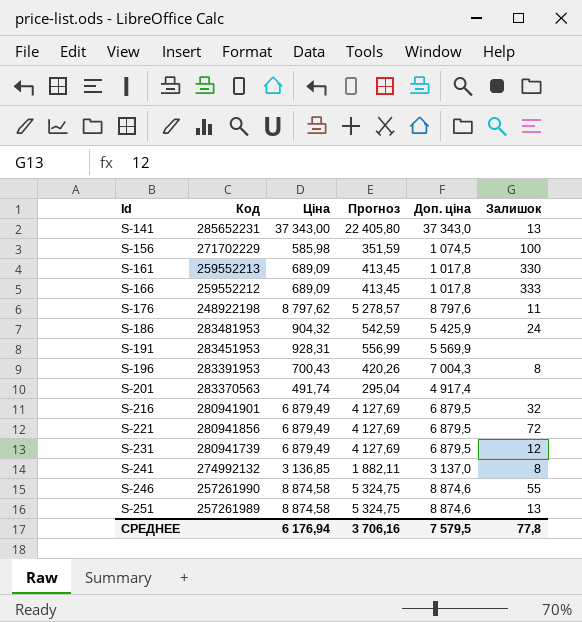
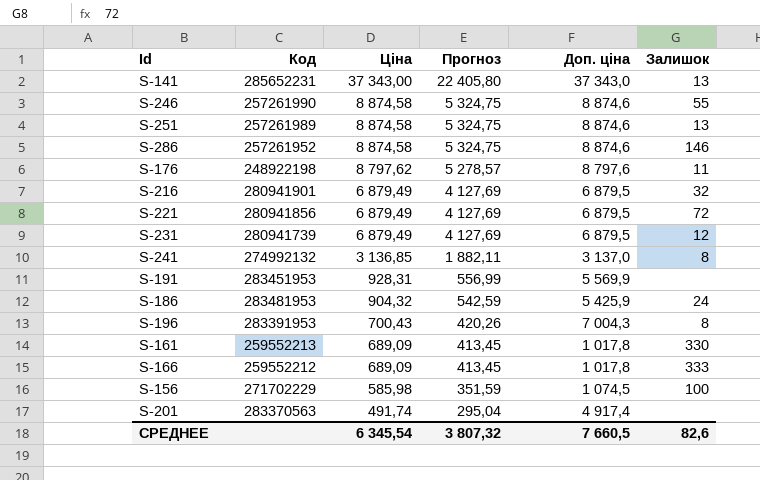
row order: Id ascending -> Ціна descending
row S-286: none -> 257261952 | 8 874,58 | 5 324,75 | 8 874,6 | 146
СРЕДНЕЕ | Ціна: 6 176,94 -> 6 345,54
СРЕДНЕЕ | Прогноз: 3 706,16 -> 3 807,32
СРЕДНЕЕ | Доп. ціна: 7 579,5 -> 7 660,5
СРЕДНЕЕ | Залишок: 77,8 -> 82,6

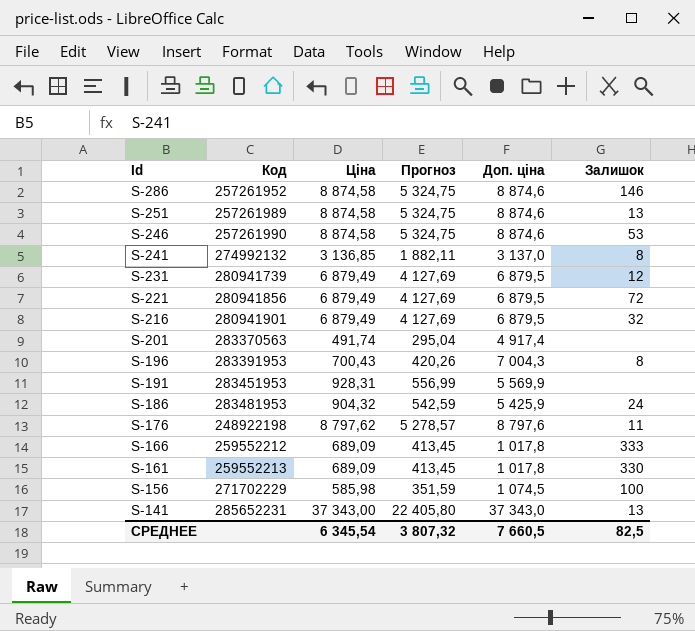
row order: Ціна descending -> Id descending
S-246 | Залишок: 55 -> 53
СРЕДНЕЕ | Залишок: 82,6 -> 82,5

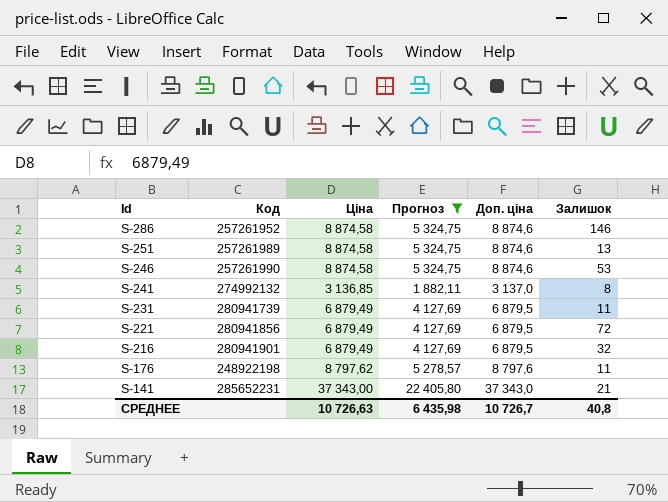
filter: none -> Прогноз >= 1 882,11
S-231 | Залишок: 12 -> 11
S-141 | Залишок: 13 -> 21
СРЕДНЕЕ | Ціна: 6 345,54 -> 10 726,63
СРЕДНЕЕ | Прогноз: 3 807,32 -> 6 435,98
СРЕДНЕЕ | Доп. ціна: 7 660,5 -> 10 726,7
СРЕДНЕЕ | Залишок: 82,5 -> 40,8

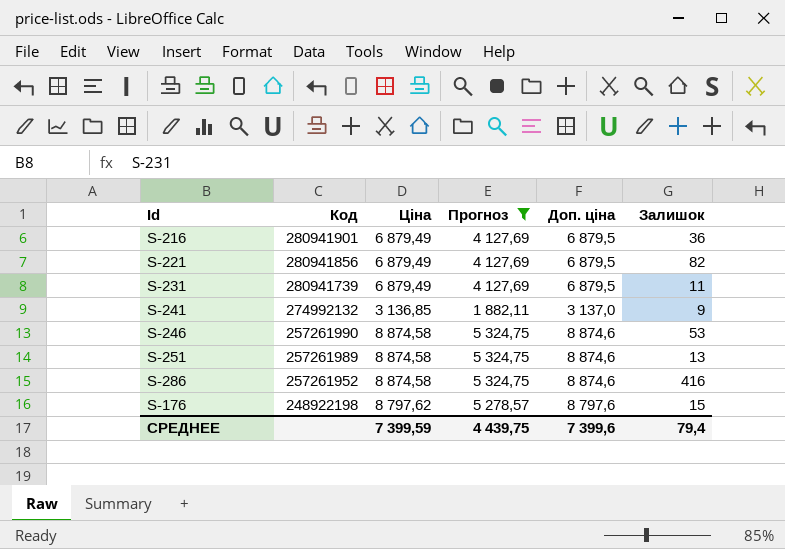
row order: Id descending -> Код descending
row S-141: 285652231 | 37 343,00 | 22 405,80 | 37 343,0 | 21 -> none
S-216 | Залишок: 32 -> 36
S-221 | Залишок: 72 -> 82
S-241 | Залишок: 8 -> 9
S-286 | Залишок: 146 -> 416
S-176 | Залишок: 11 -> 15
СРЕДНЕЕ | Ціна: 10 726,63 -> 7 399,59
СРЕДНЕЕ | Прогноз: 6 435,98 -> 4 439,75
СРЕДНЕЕ | Доп. ціна: 10 726,7 -> 7 399,6
СРЕДНЕЕ | Залишок: 40,8 -> 79,4

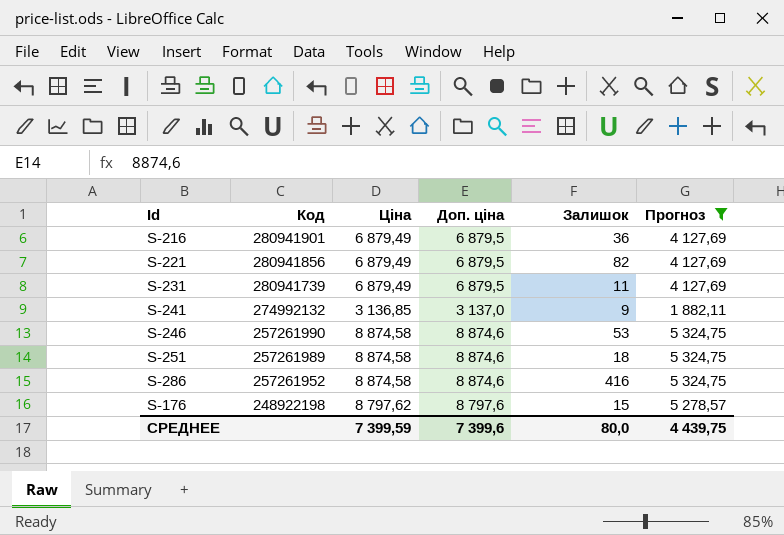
column Прогноз | position: 4 -> 6
S-251 | Залишок: 13 -> 18
СРЕДНЕЕ | Залишок: 79,4 -> 80,0

